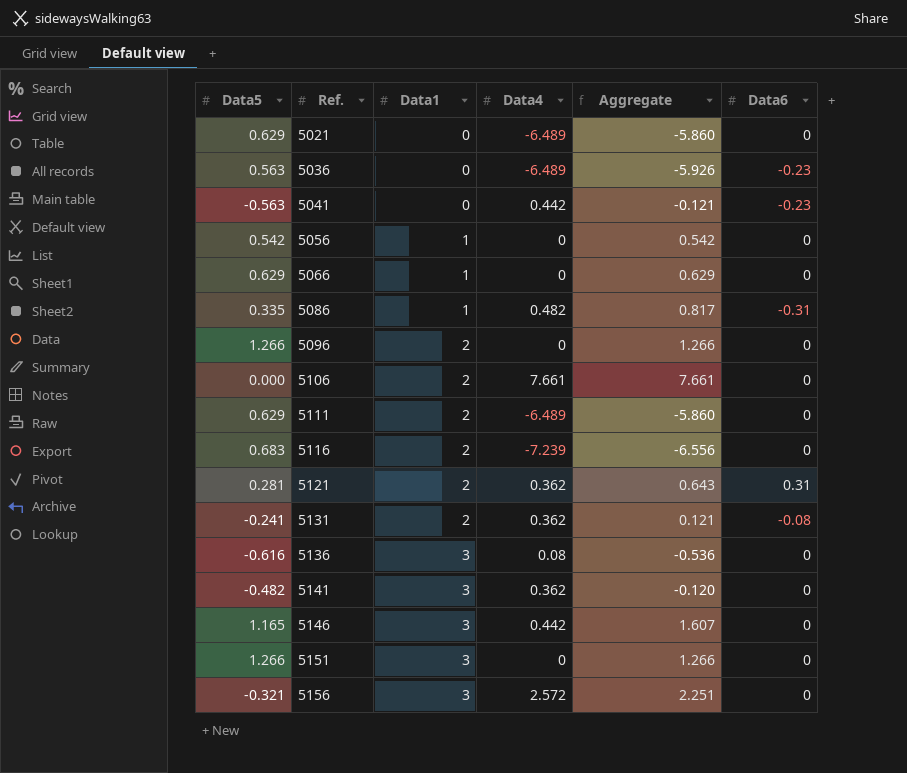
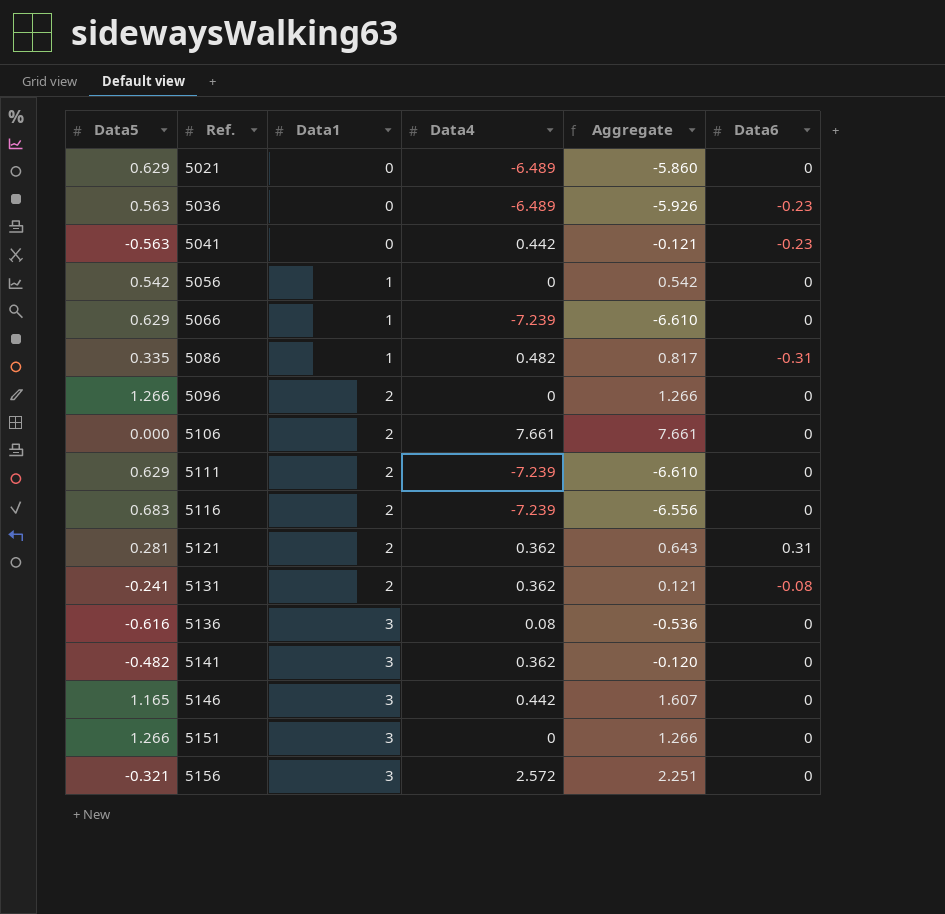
5066 | Data4: 0 -> -7.239
5066 | Aggregate: 0.629 -> -6.610
5111 | Data4: -6.489 -> -7.239
5111 | Aggregate: -5.860 -> -6.610

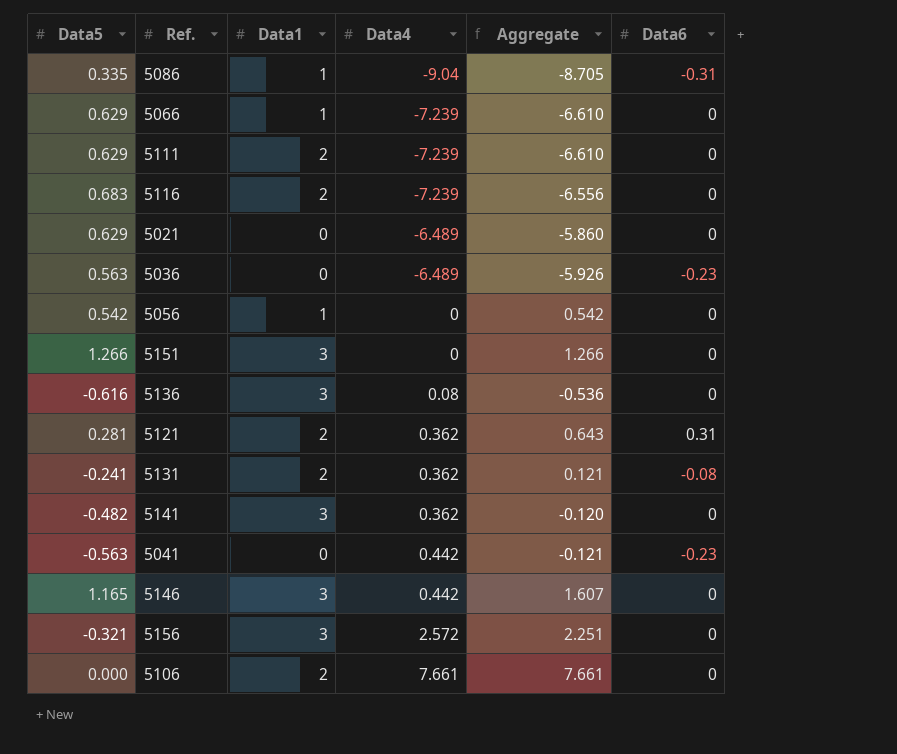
row order: Ref. ascending -> Data4 ascending
row 5096: 1.266 | 2 | 0 | 1.266 | 0 -> none
5086 | Data4: 0.482 -> -9.04
5086 | Aggregate: 0.817 -> -8.705

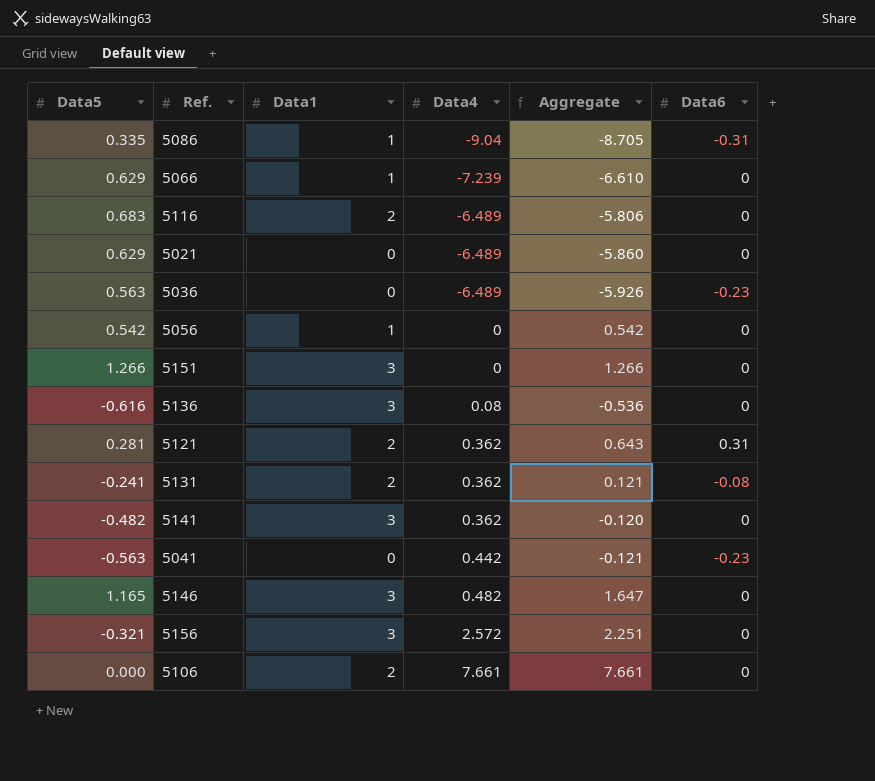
row 5111: 0.629 | 2 | -7.239 | -6.610 | 0 -> none
5116 | Data4: -7.239 -> -6.489
5116 | Aggregate: -6.556 -> -5.806
5146 | Data4: 0.442 -> 0.482
5146 | Aggregate: 1.607 -> 1.647

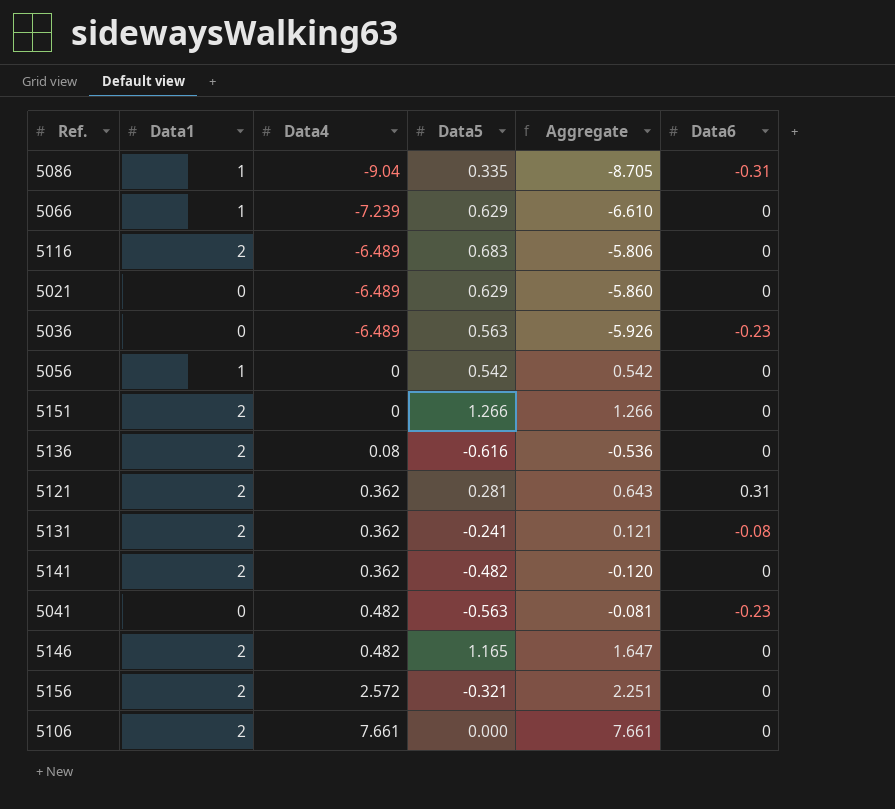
column Data5 | position: 1 -> 4
5151 | Data1: 3 -> 2
5136 | Data1: 3 -> 2
5141 | Data1: 3 -> 2
5041 | Data4: 0.442 -> 0.482
5041 | Aggregate: -0.121 -> -0.081
5146 | Data1: 3 -> 2
5156 | Data1: 3 -> 2

